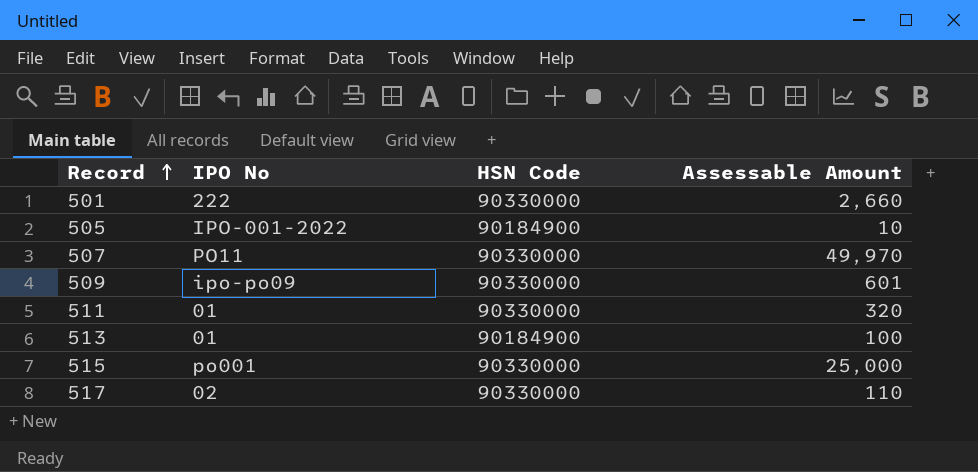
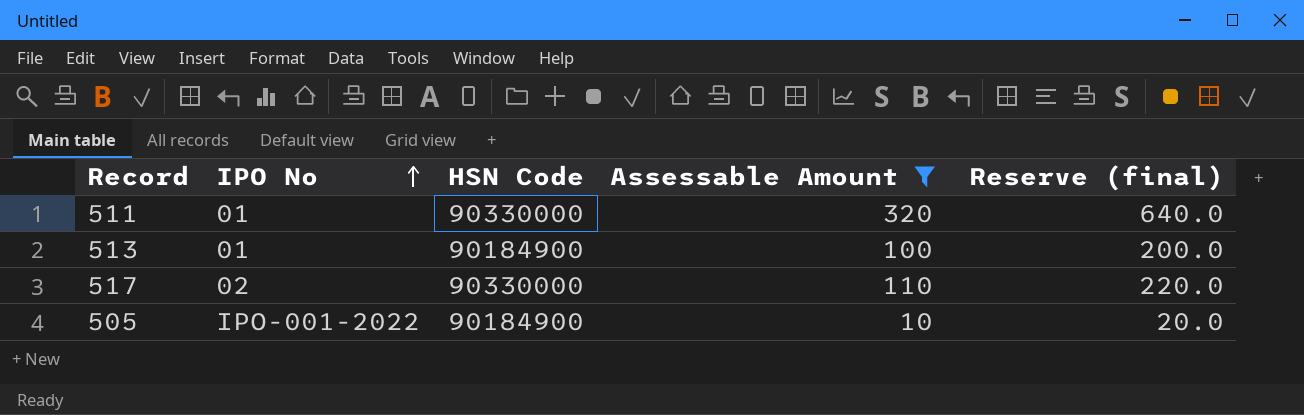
filter: none -> Assessable Amount <= 320
row order: Record ascending -> IPO No ascending
column Reserve (final) | formula: none -> [Assessable Amount] * 2

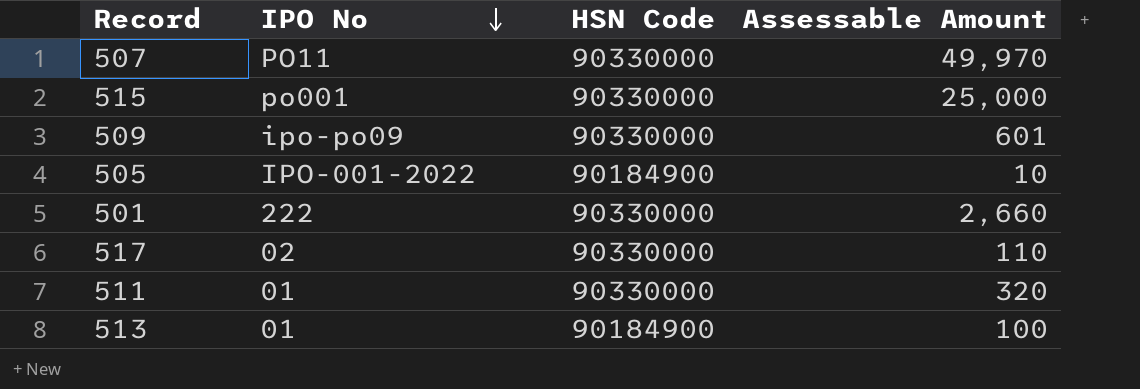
filter: Assessable Amount <= 320 -> none
row order: IPO No ascending -> IPO No descending
column Reserve (final) | formula: [Assessable Amount] * 2 -> none

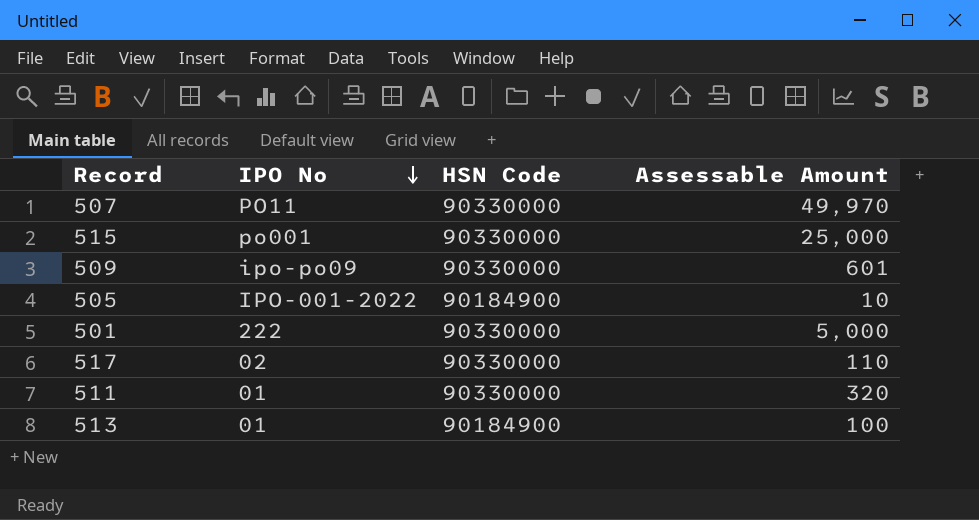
501 | Assessable Amount: 2,660 -> 5,000

